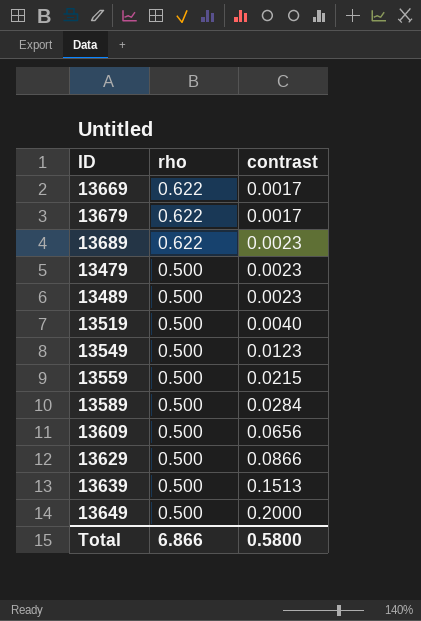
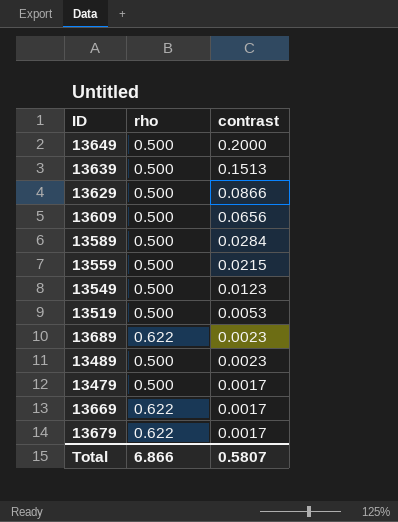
row order: rho descending -> contrast descending
13519 | contrast: 0.0040 -> 0.0053
13479 | contrast: 0.0023 -> 0.0017
Total | contrast: 0.5800 -> 0.5807

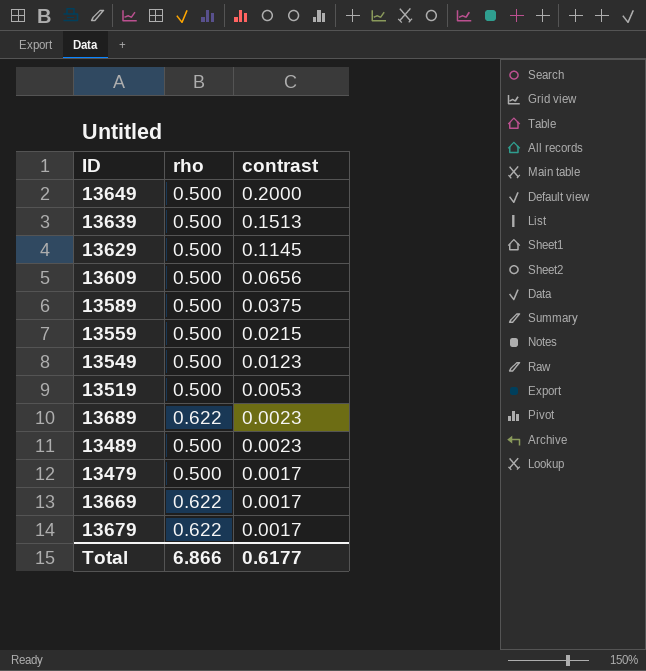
13629 | contrast: 0.0866 -> 0.1145
13589 | contrast: 0.0284 -> 0.0375
Total | contrast: 0.5807 -> 0.6177

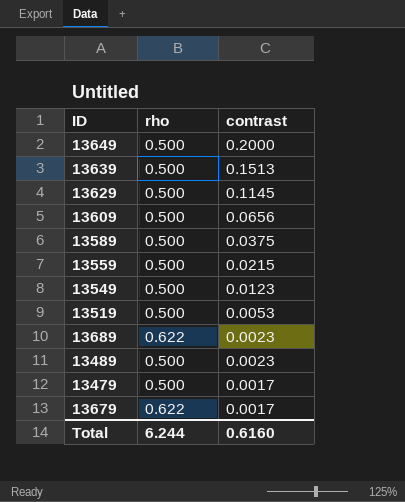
row 13669: 0.622 | 0.0017 -> none
Total | rho: 6.866 -> 6.244
Total | contrast: 0.6177 -> 0.6160

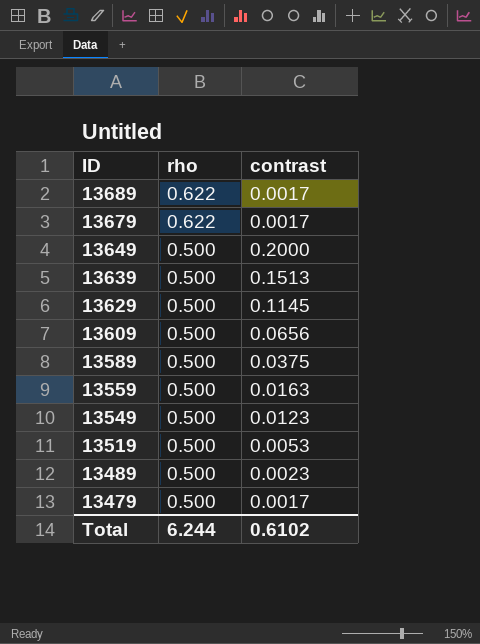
row order: contrast descending -> ID descending
13689 | contrast: 0.0023 -> 0.0017
13559 | contrast: 0.0215 -> 0.0163
Total | contrast: 0.6160 -> 0.6102

